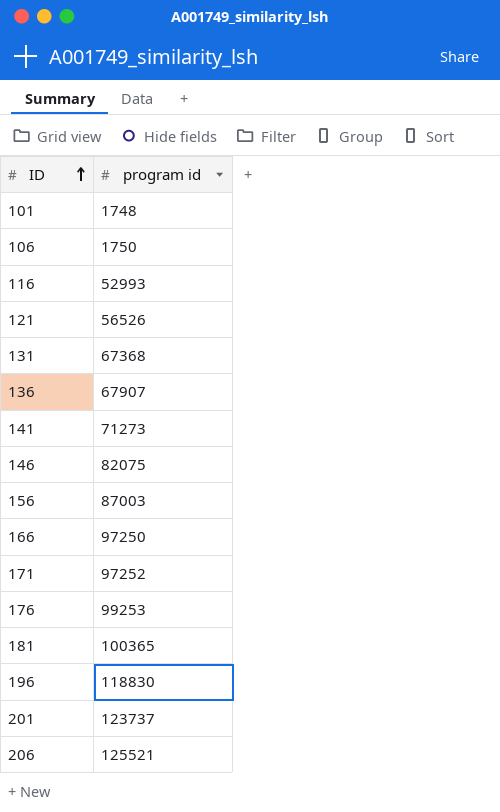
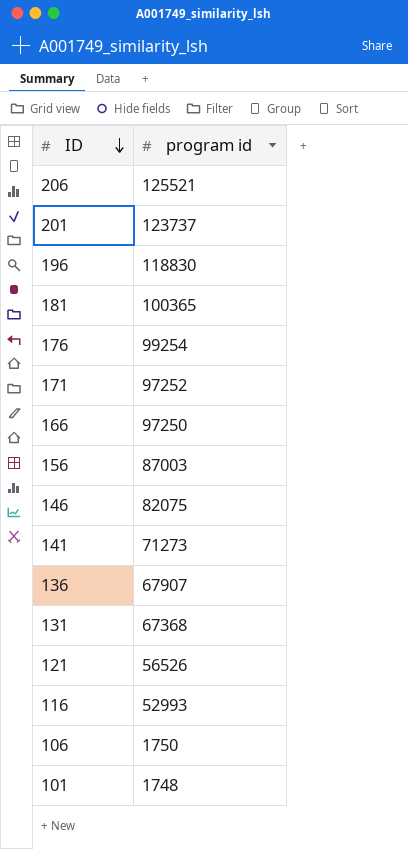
row order: ID ascending -> ID descending
176 | program id: 99253 -> 99254

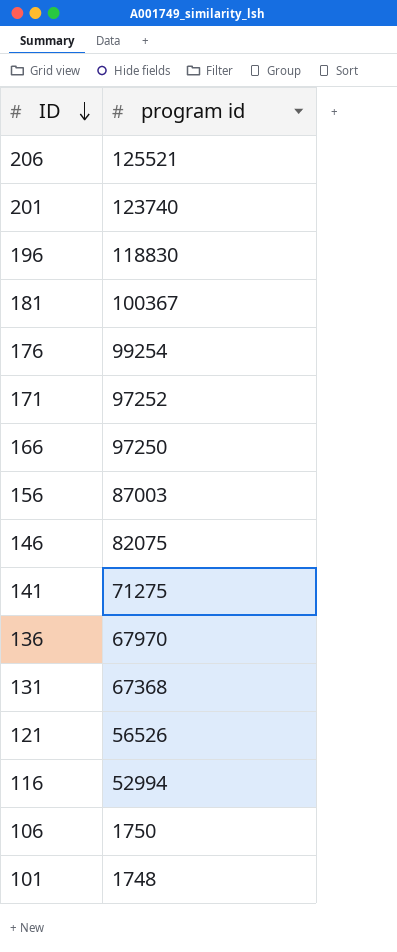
201 | program id: 123737 -> 123740
181 | program id: 100365 -> 100367
141 | program id: 71273 -> 71275
136 | program id: 67907 -> 67970
116 | program id: 52993 -> 52994

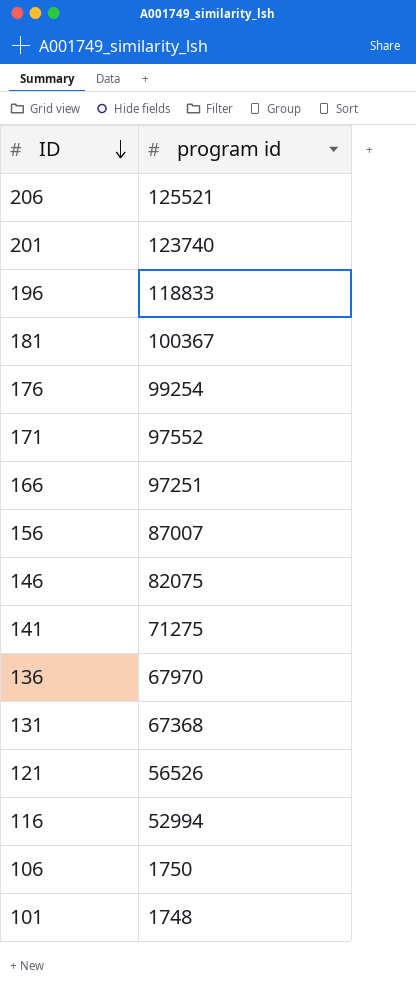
196 | program id: 118830 -> 118833
171 | program id: 97252 -> 97552
166 | program id: 97250 -> 97251
156 | program id: 87003 -> 87007

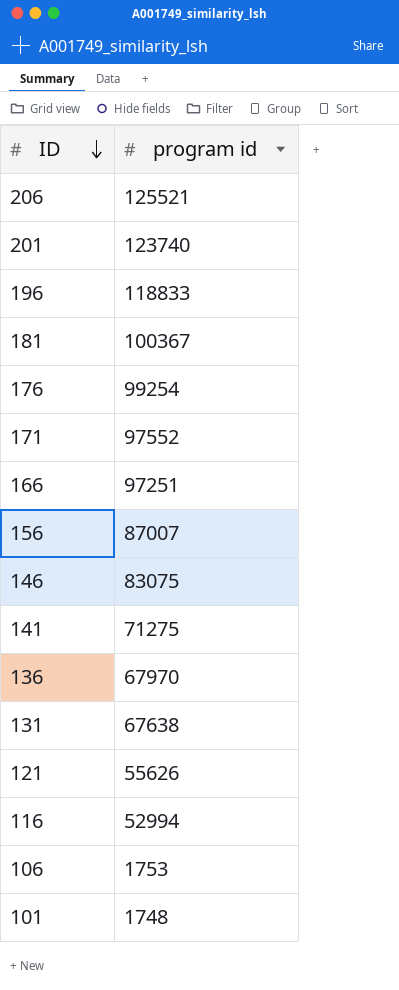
146 | program id: 82075 -> 83075
131 | program id: 67368 -> 67638
121 | program id: 56526 -> 55626
106 | program id: 1750 -> 1753

